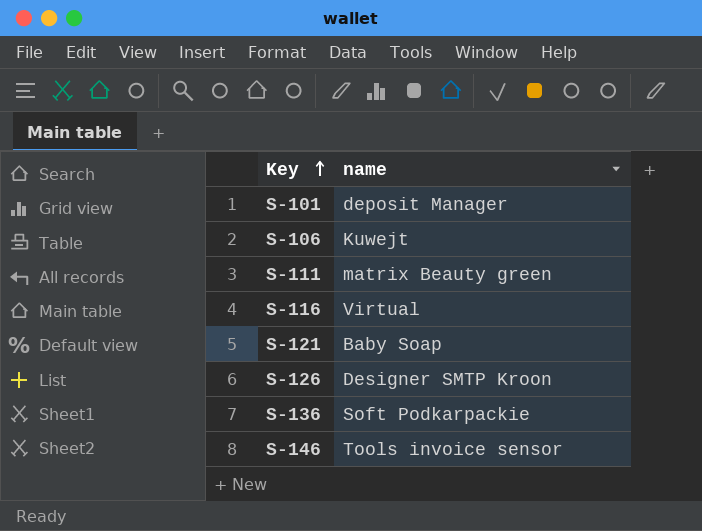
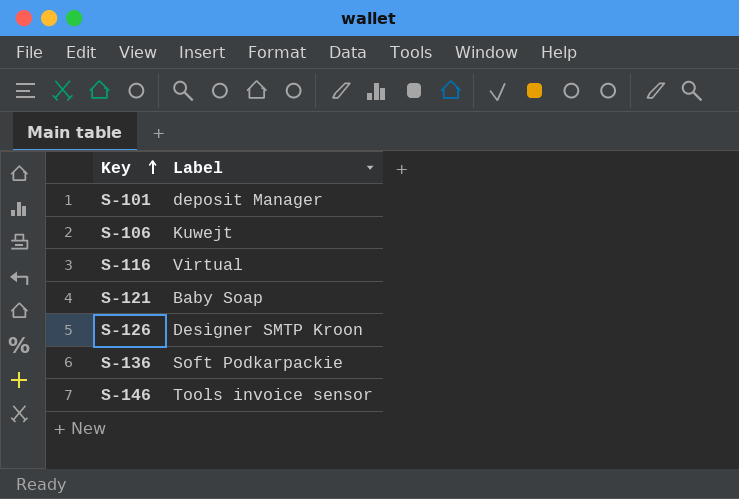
column name: name -> Label
row S-111: matrix Beauty green -> none

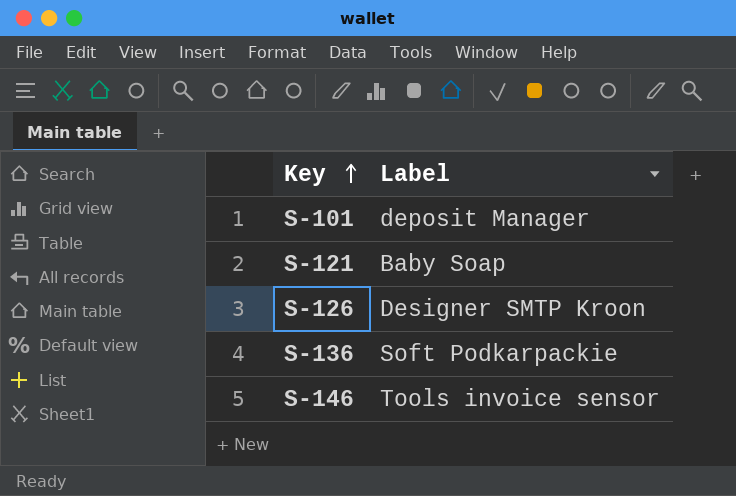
row S-106: Kuwejt -> none
row S-116: Virtual -> none

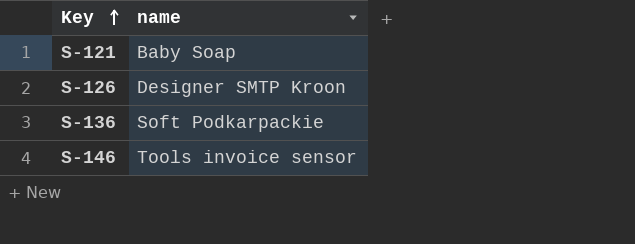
column name: Label -> name
row S-101: deposit Manager -> none

